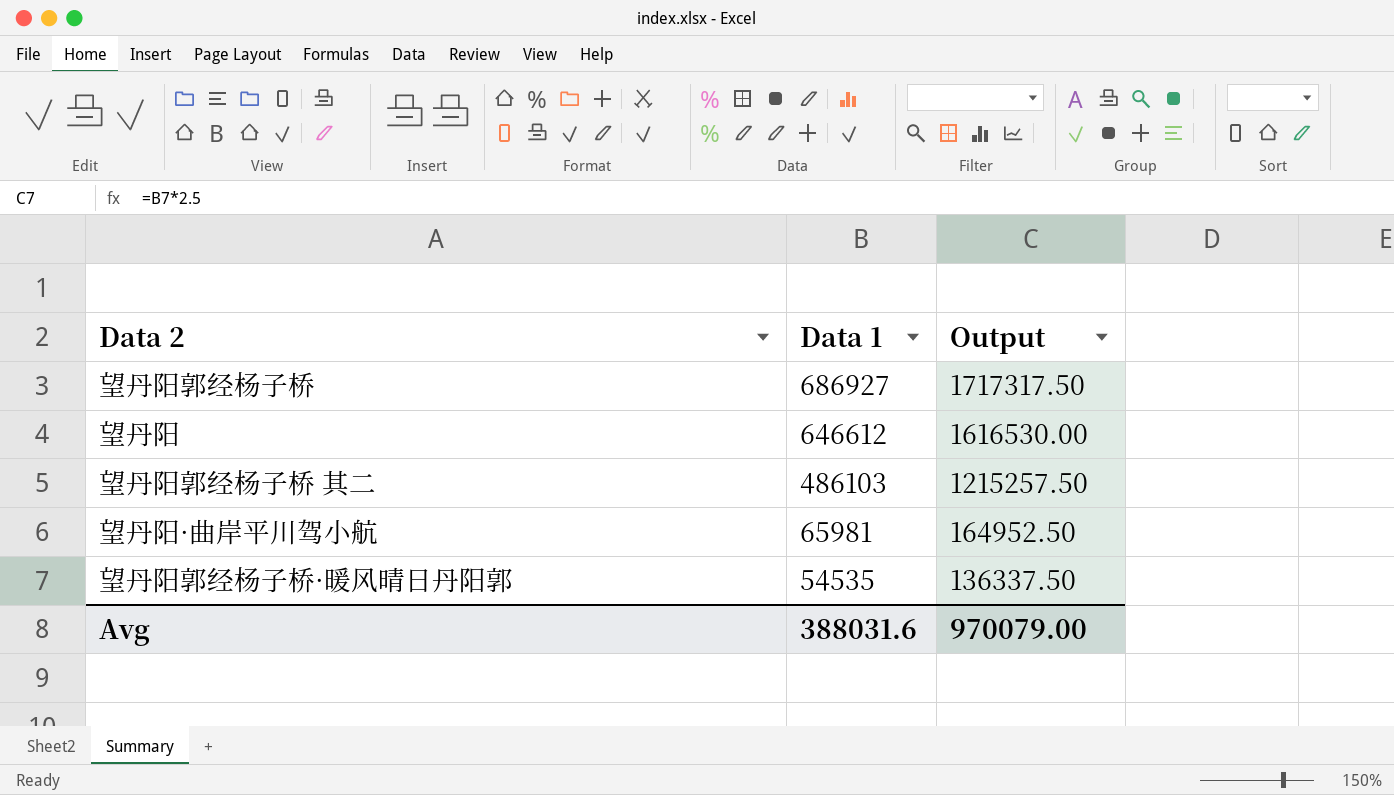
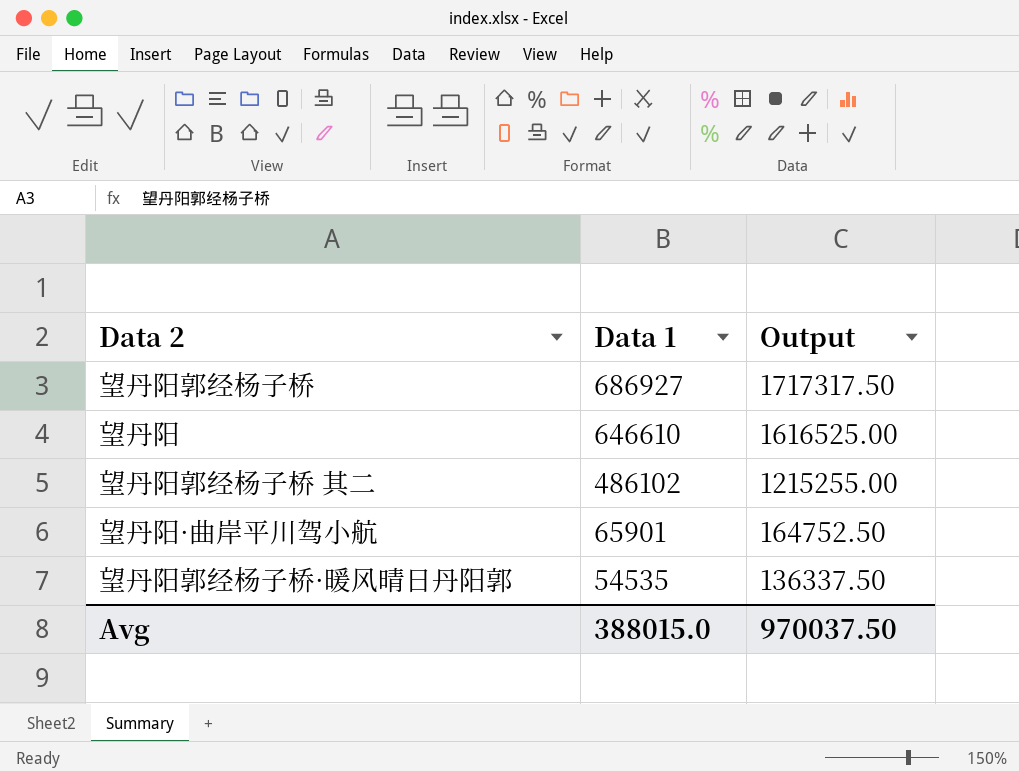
望丹阳 | Data 1: 646612 -> 646610
望丹阳 | Output: 1616530.00 -> 1616525.00
望丹阳郭经杨子桥 其二 | Data 1: 486103 -> 486102
望丹阳郭经杨子桥 其二 | Output: 1215257.50 -> 1215255.00
望丹阳·曲岸平川驾小航 | Data 1: 65981 -> 65901
望丹阳·曲岸平川驾小航 | Output: 164952.50 -> 164752.50
Avg | Data 1: 388031.6 -> 388015.0
Avg | Output: 970079.00 -> 970037.50

